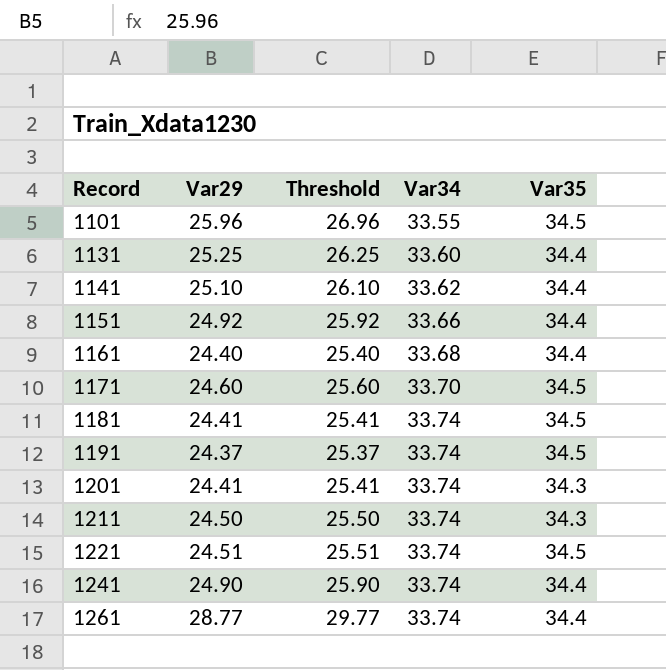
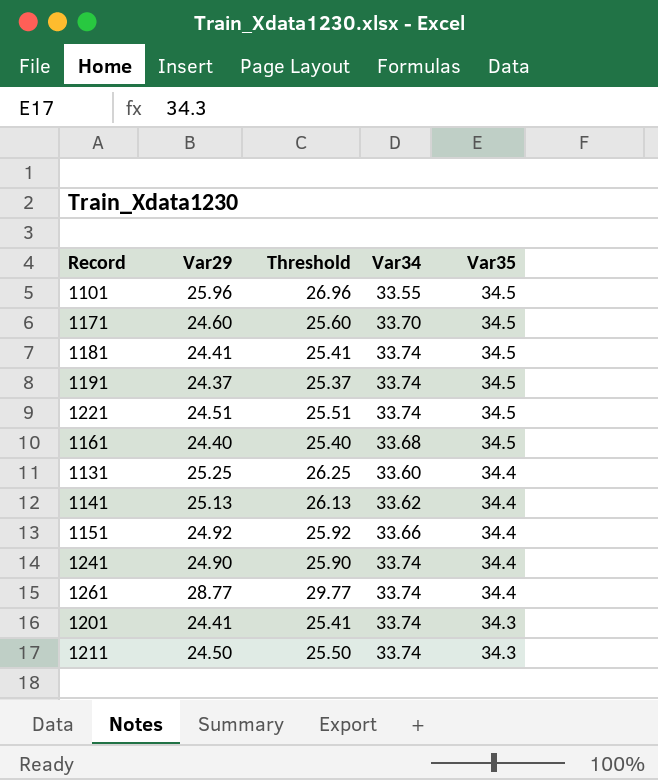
row order: Record ascending -> Var35 descending
1161 | Var35: 34.4 -> 34.5
1141 | Var29: 25.10 -> 25.13
1141 | Threshold: 26.10 -> 26.13

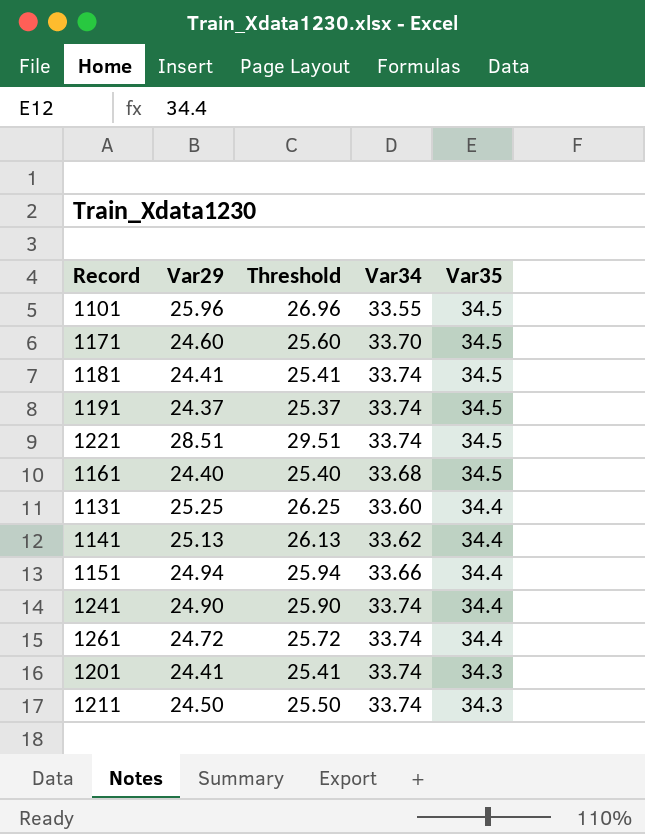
1221 | Var29: 24.51 -> 28.51
1221 | Threshold: 25.51 -> 29.51
1151 | Var29: 24.92 -> 24.94
1151 | Threshold: 25.92 -> 25.94
1261 | Var29: 28.77 -> 24.72
1261 | Threshold: 29.77 -> 25.72

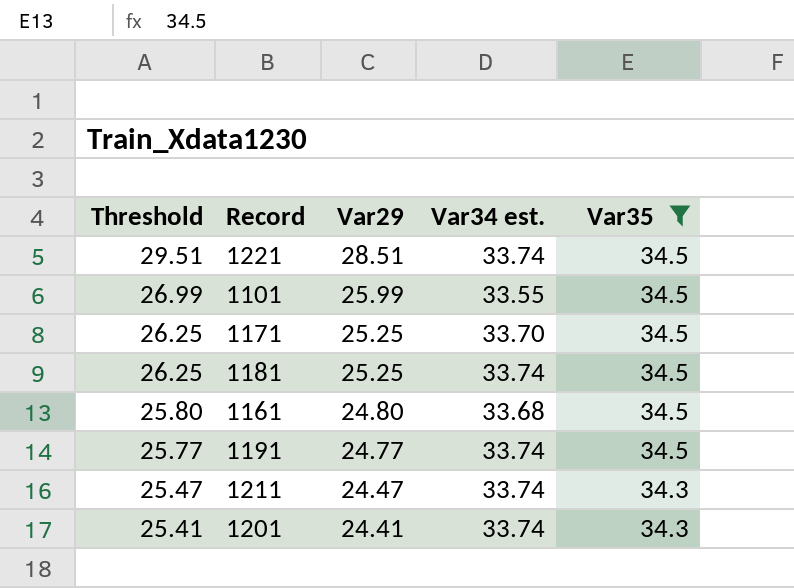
filter: none -> Var35 != 34.4
row order: Var35 descending -> Threshold descending
column Threshold | position: 3 -> 1
column name: Var34 -> Var34 est.
1101 | Threshold: 26.96 -> 26.99
1101 | Var29: 25.96 -> 25.99
1171 | Threshold: 25.60 -> 26.25
1171 | Var29: 24.60 -> 25.25
1181 | Threshold: 25.41 -> 26.25
1181 | Var29: 24.41 -> 25.25
1161 | Threshold: 25.40 -> 25.80
1161 | Var29: 24.40 -> 24.80
1191 | Threshold: 25.37 -> 25.77
1191 | Var29: 24.37 -> 24.77
1211 | Threshold: 25.50 -> 25.47
1211 | Var29: 24.50 -> 24.47

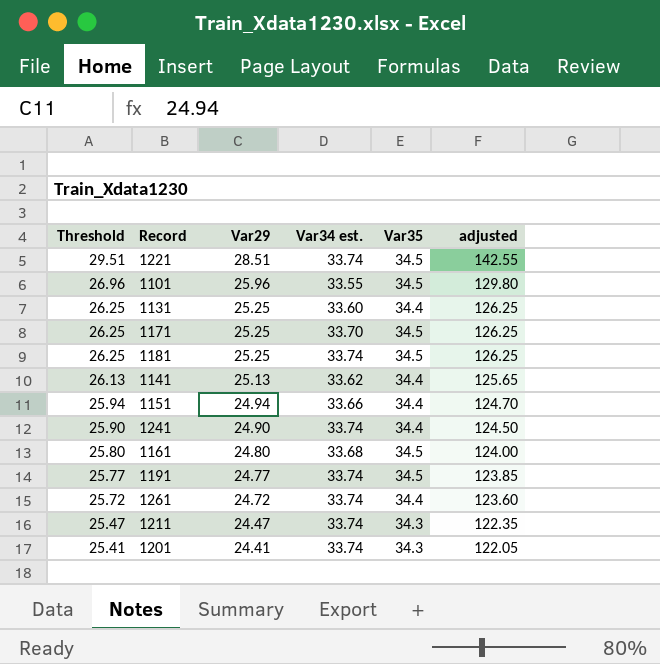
filter: Var35 != 34.4 -> none
column adjusted | formula: none -> [Var29] * 5
1101 | Threshold: 26.99 -> 26.96
1101 | Var29: 25.99 -> 25.96

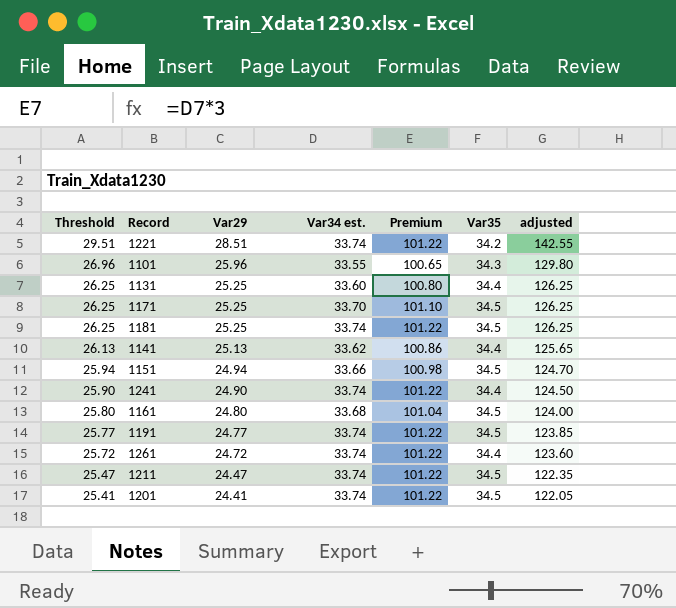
column Premium | formula: none -> [Var34 est.] * 3
1221 | Var35: 34.5 -> 34.2
1101 | Var35: 34.5 -> 34.3
1151 | Var35: 34.4 -> 34.5
1211 | Var35: 34.3 -> 34.5
1201 | Var35: 34.3 -> 34.5

